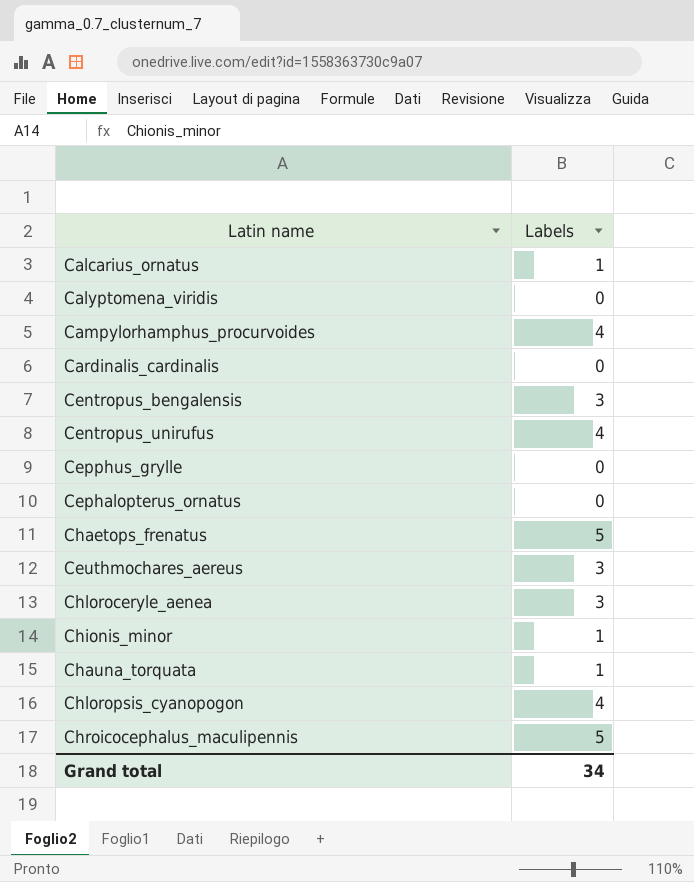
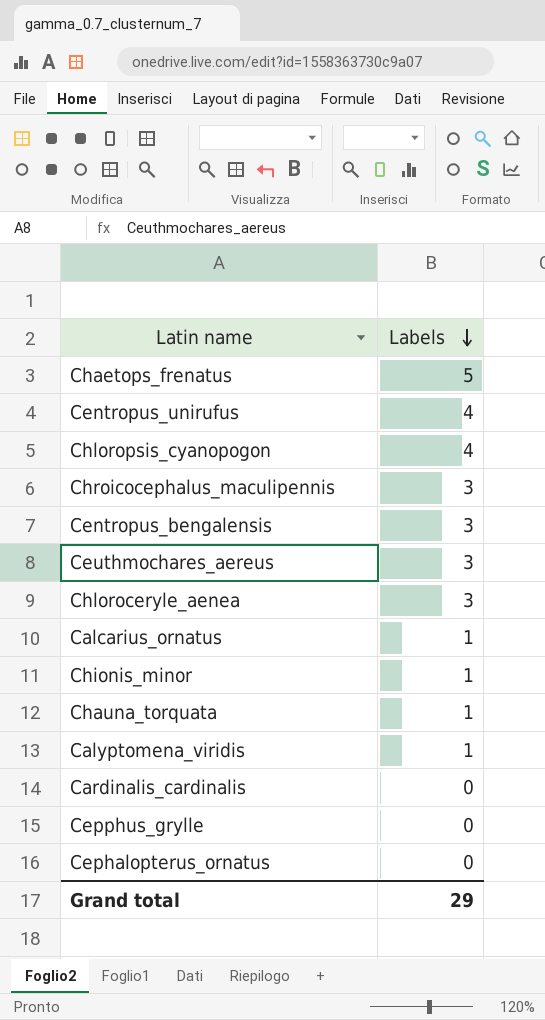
row order: none -> Labels descending
row Campylorhamphus_procurvoides: 4 -> none
Chroicocephalus_maculipennis | Labels: 5 -> 3
Calyptomena_viridis | Labels: 0 -> 1
Grand total | Labels: 34 -> 29

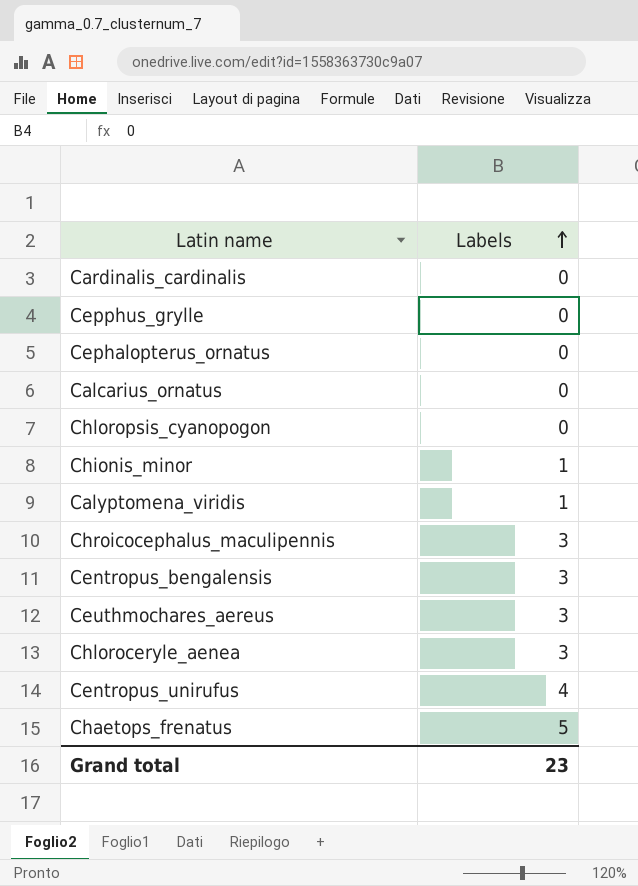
row order: Labels descending -> Labels ascending
row Chauna_torquata: 1 -> none
Calcarius_ornatus | Labels: 1 -> 0
Chloropsis_cyanopogon | Labels: 4 -> 0
Grand total | Labels: 29 -> 23

